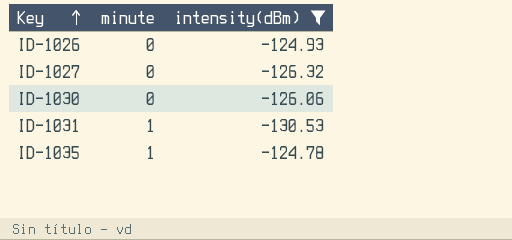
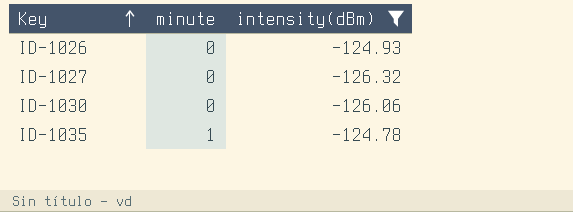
row ID-1031: 1 | -130.53 -> none

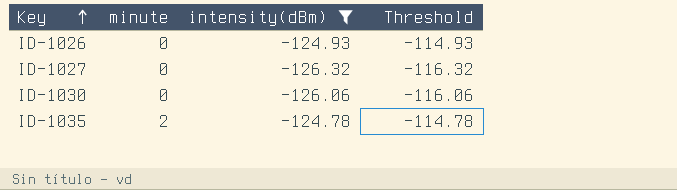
column Threshold | formula: none -> [intensity(dBm)] + 10
ID-1035 | minute: 1 -> 2

